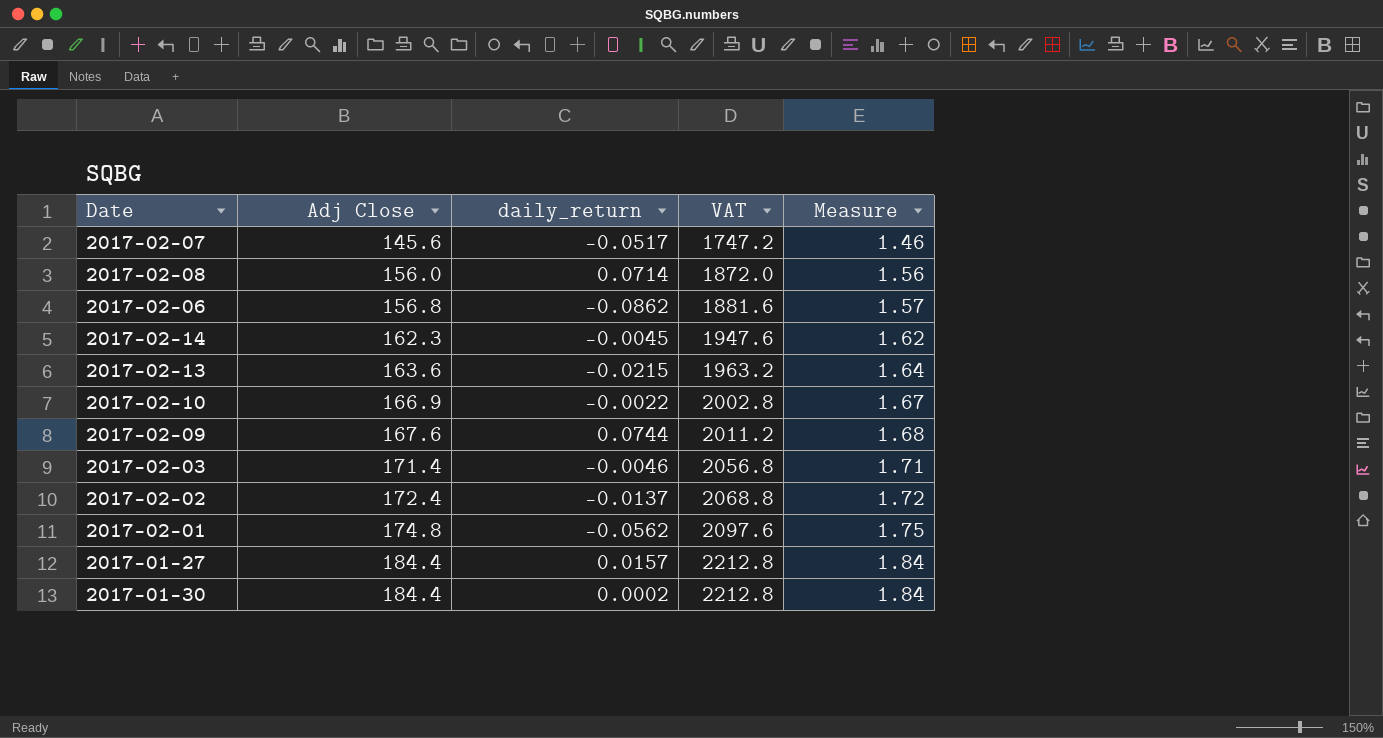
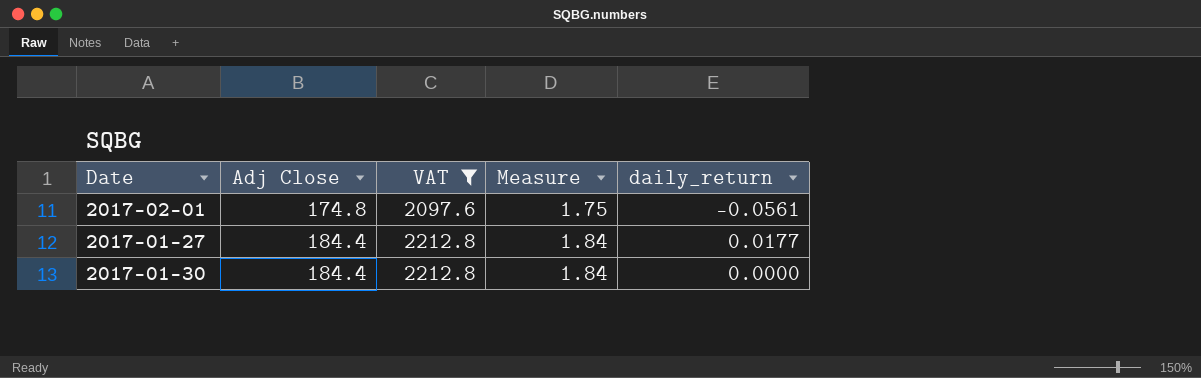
filter: none -> VAT >= 2097.6
column daily_return | position: 3 -> 5
2017-02-01 | daily_return: -0.0562 -> -0.0561
2017-01-27 | daily_return: 0.0157 -> 0.0177
2017-01-30 | daily_return: 0.0002 -> 0.0000

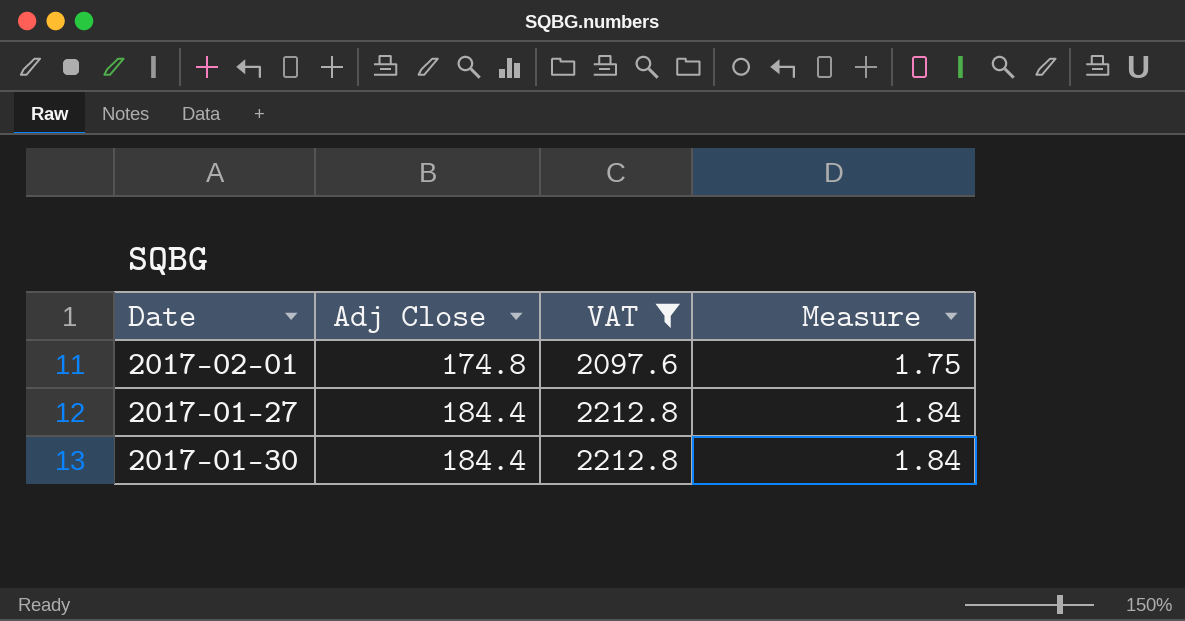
column daily_return | position: 5 -> none

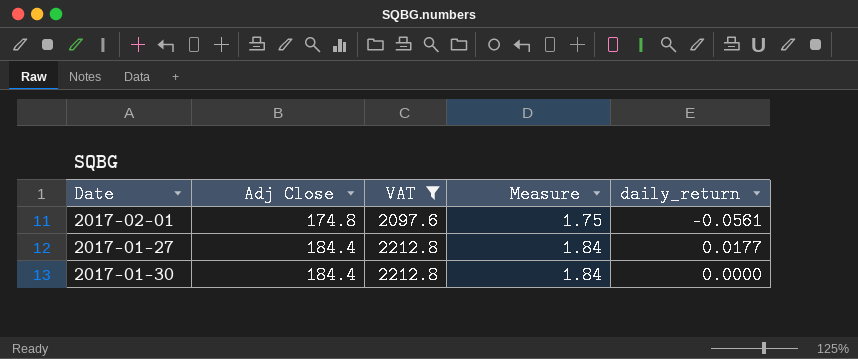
column daily_return | position: none -> 5

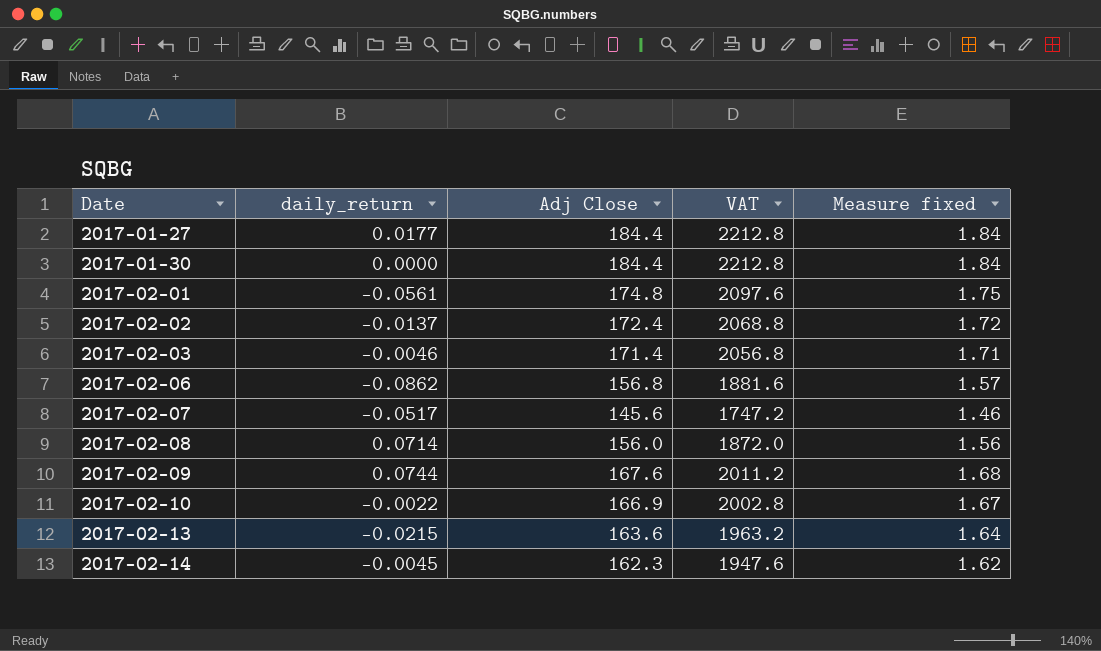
filter: VAT >= 2097.6 -> none
row order: Adj Close ascending -> Date ascending
column daily_return | position: 5 -> 2
column name: Measure -> Measure fixed

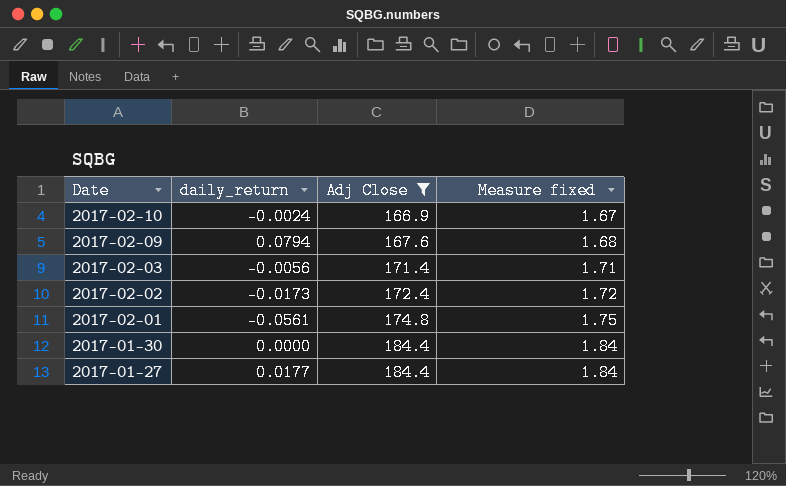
filter: none -> Adj Close >= 166.9
row order: Date ascending -> Date descending
column VAT | formula: [Adj Close] * 12 -> none
2017-02-10 | daily_return: -0.0022 -> -0.0024
2017-02-09 | daily_return: 0.0744 -> 0.0794
2017-02-03 | daily_return: -0.0046 -> -0.0056
2017-02-02 | daily_return: -0.0137 -> -0.0173

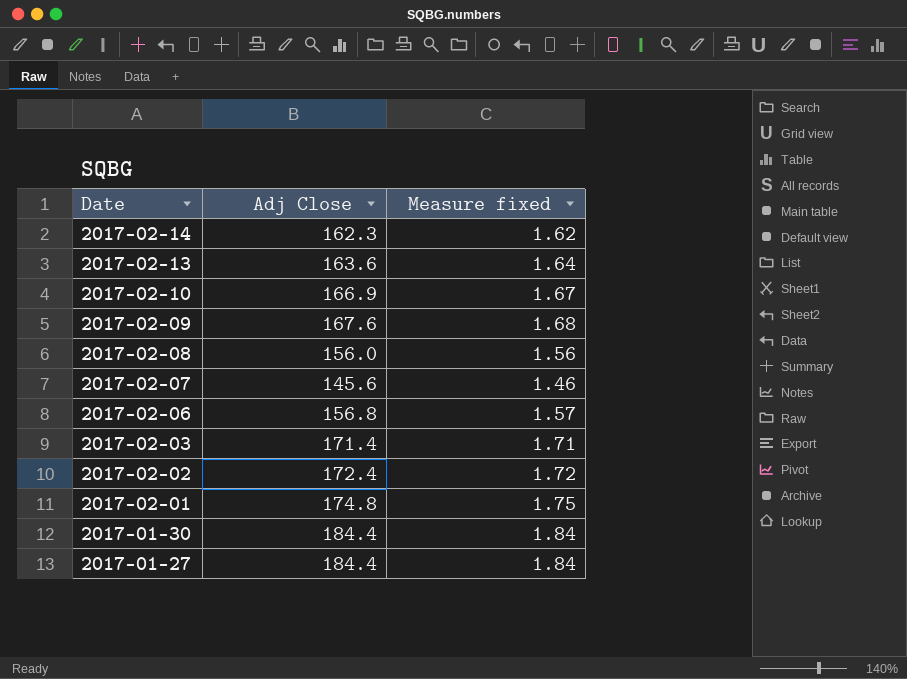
filter: Adj Close >= 166.9 -> none
column daily_return | position: 2 -> none

